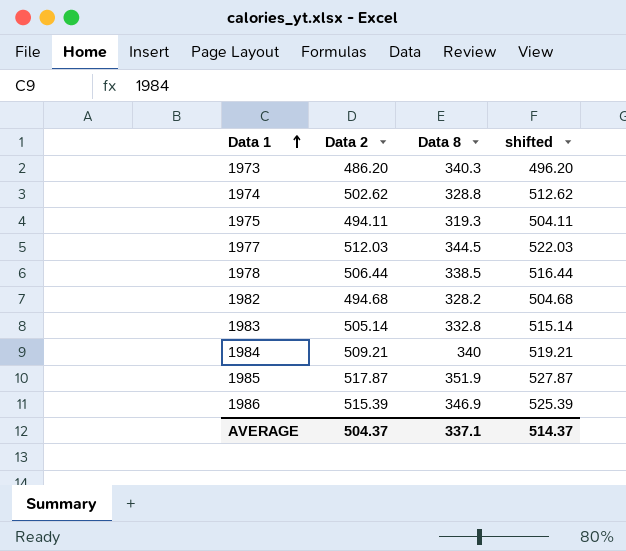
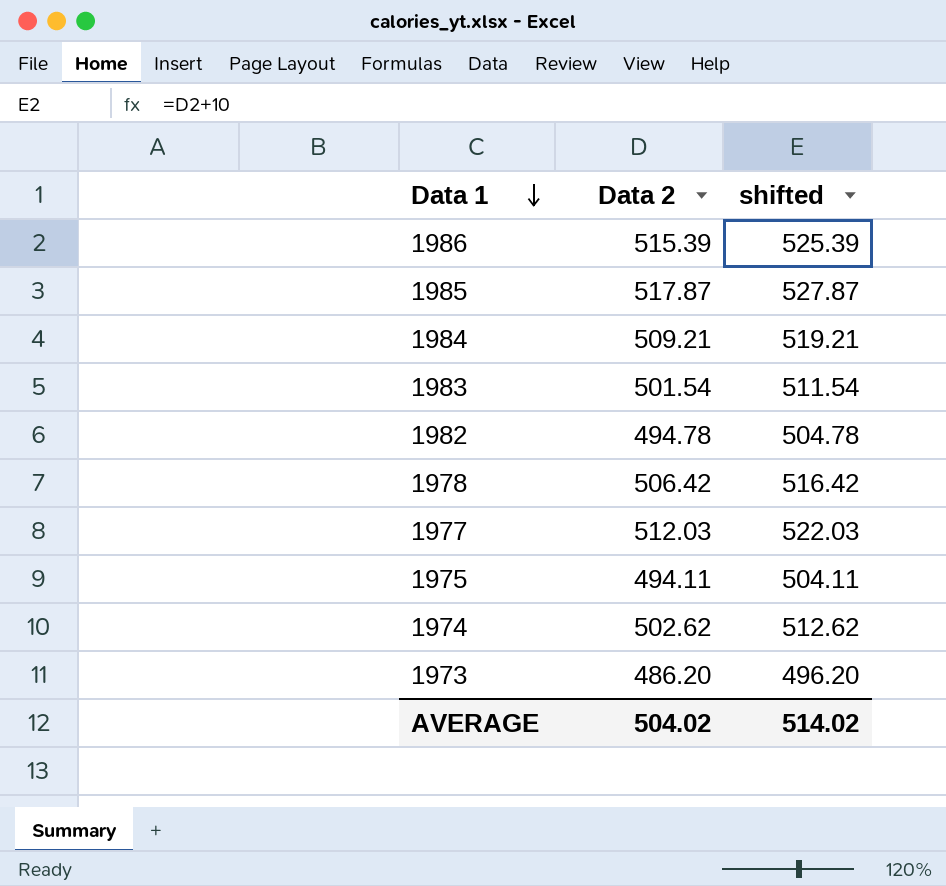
row order: Data 1 ascending -> Data 1 descending
column Data 8 | position: 3 -> none
1983 | Data 2: 505.14 -> 501.54
1983 | shifted: 515.14 -> 511.54
1982 | Data 2: 494.68 -> 494.78
1982 | shifted: 504.68 -> 504.78
1978 | Data 2: 506.44 -> 506.42
1978 | shifted: 516.44 -> 516.42
AVERAGE | Data 2: 504.37 -> 504.02
AVERAGE | shifted: 514.37 -> 514.02

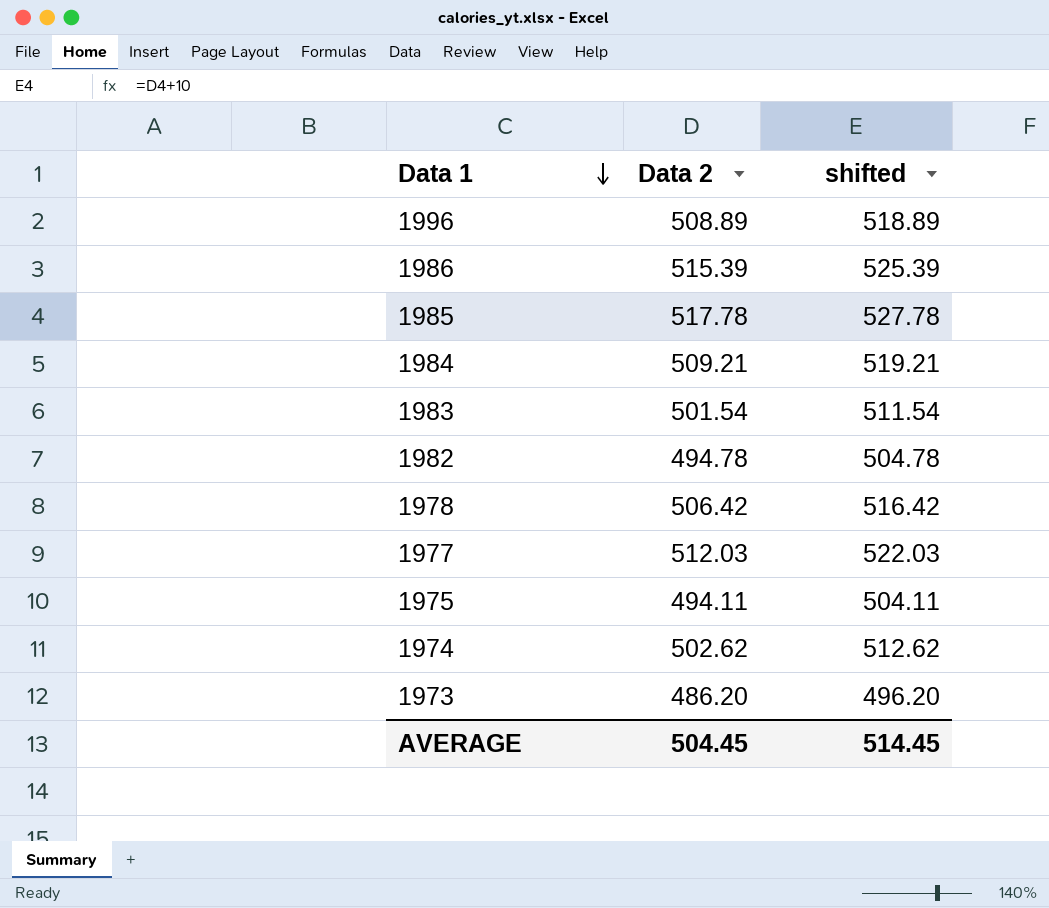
row 1996: none -> 508.89 | 518.89
1985 | Data 2: 517.87 -> 517.78
1985 | shifted: 527.87 -> 527.78
AVERAGE | Data 2: 504.02 -> 504.45
AVERAGE | shifted: 514.02 -> 514.45

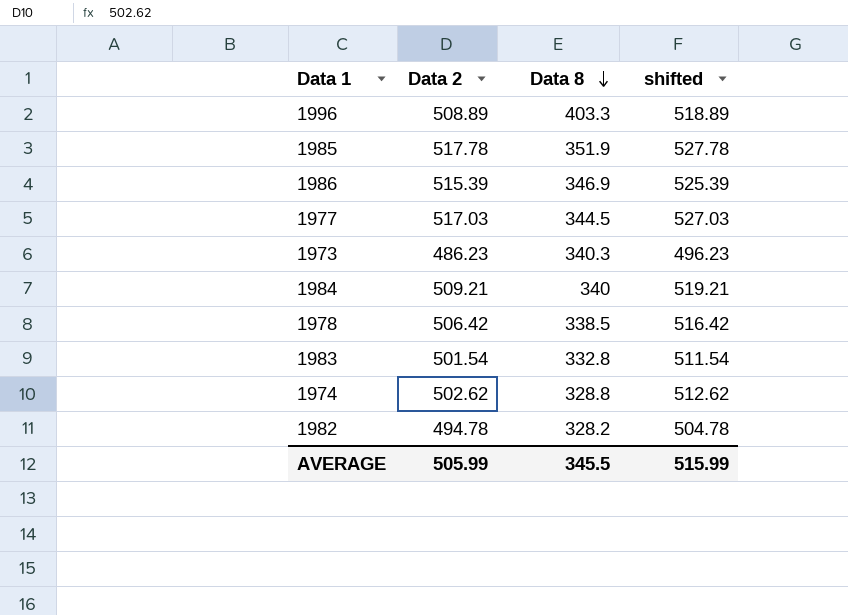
row order: Data 1 descending -> Data 8 descending
column Data 8 | position: none -> 3
row 1975: 494.11 | 504.11 -> none
1977 | Data 2: 512.03 -> 517.03
1977 | shifted: 522.03 -> 527.03
1973 | Data 2: 486.20 -> 486.23
1973 | shifted: 496.20 -> 496.23
AVERAGE | Data 2: 504.45 -> 505.99
AVERAGE | shifted: 514.45 -> 515.99

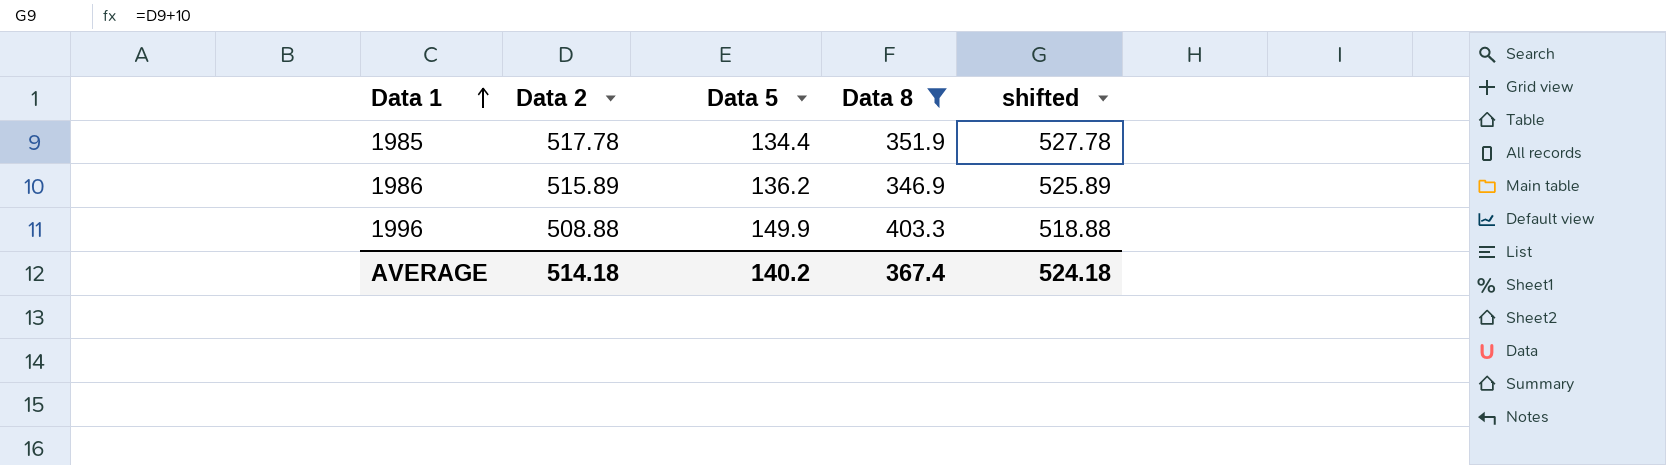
filter: none -> Data 8 >= 346.9
row order: Data 8 descending -> Data 1 ascending
column Data 5 | position: none -> 3
1986 | Data 2: 515.39 -> 515.89
1986 | shifted: 525.39 -> 525.89
1996 | Data 2: 508.89 -> 508.88
1996 | shifted: 518.89 -> 518.88
AVERAGE | Data 2: 505.99 -> 514.18
AVERAGE | Data 8: 345.5 -> 367.4
AVERAGE | shifted: 515.99 -> 524.18

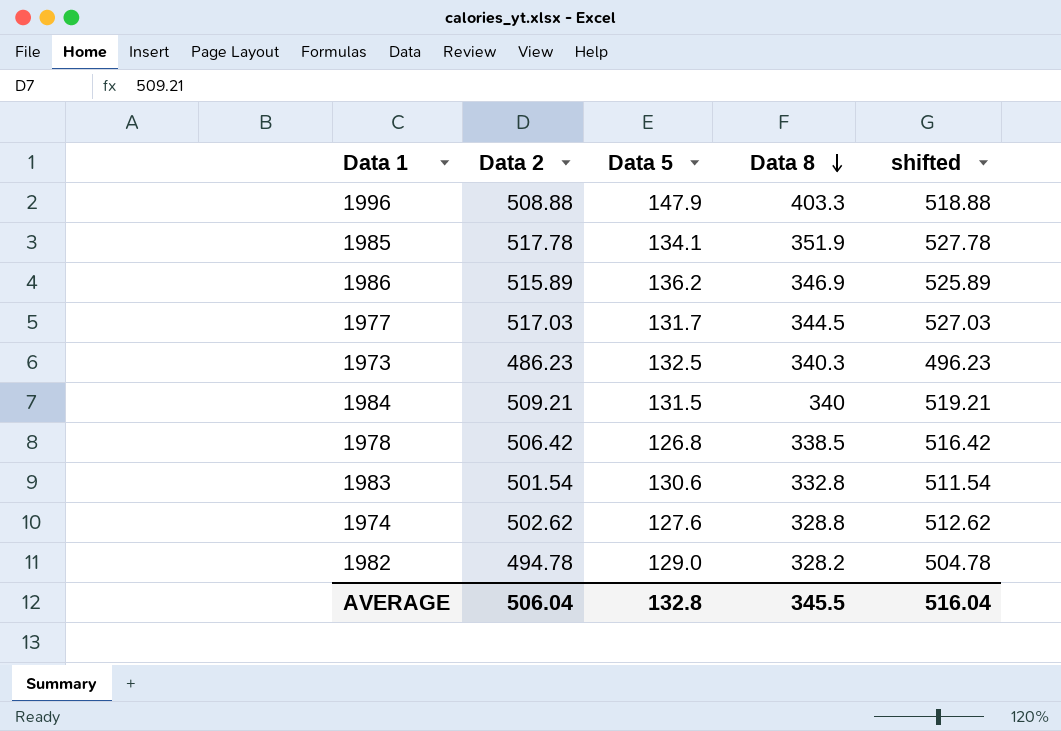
filter: Data 8 >= 346.9 -> none
row order: Data 1 ascending -> Data 8 descending
1996 | Data 5: 149.9 -> 147.9
1985 | Data 5: 134.4 -> 134.1
AVERAGE | Data 2: 514.18 -> 506.04
AVERAGE | Data 5: 140.2 -> 132.8
AVERAGE | Data 8: 367.4 -> 345.5
AVERAGE | shifted: 524.18 -> 516.04

